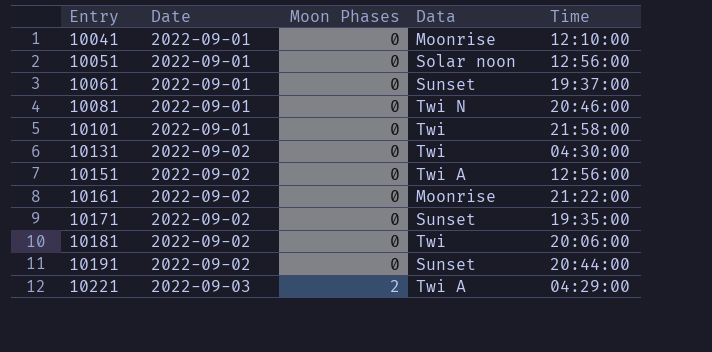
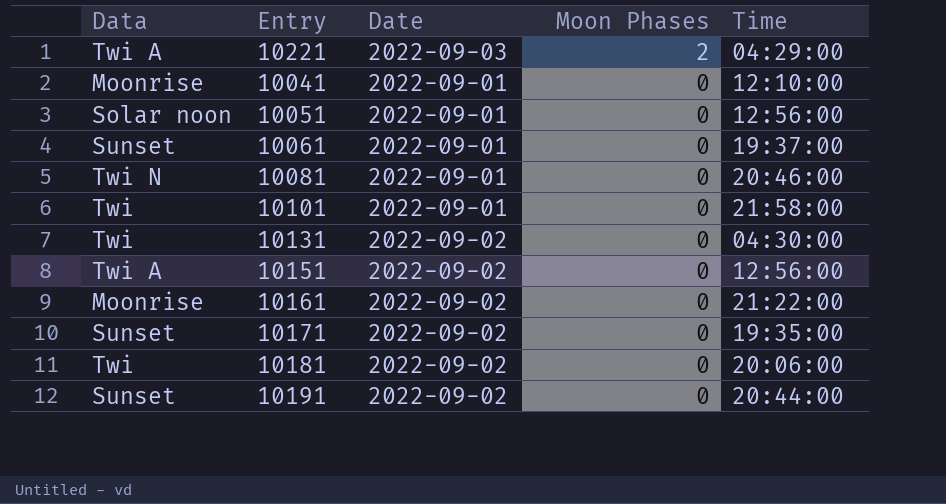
row order: Entry ascending -> Moon Phases descending
column Data | position: 4 -> 1

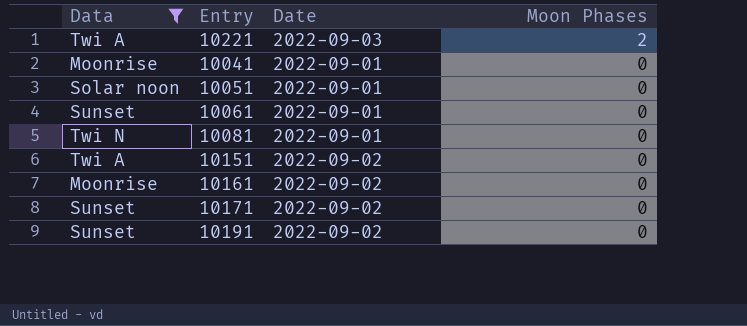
filter: none -> Data != Twi
column Time | position: 5 -> none

